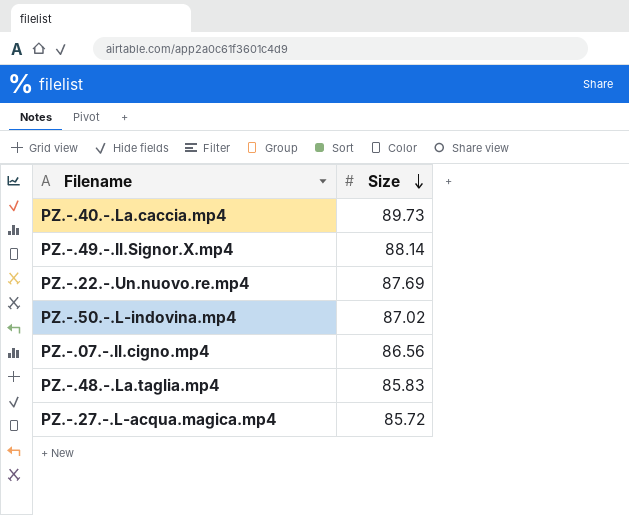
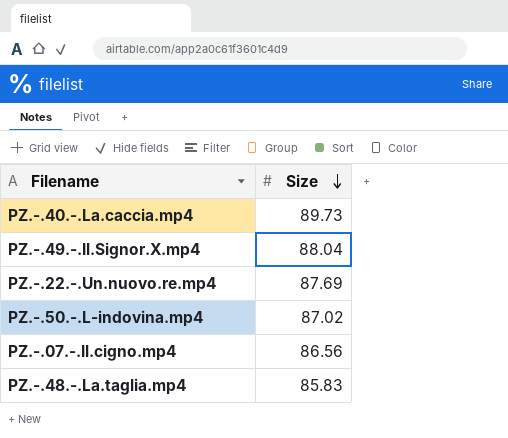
row PZ.-.27.-.L-acqua.magica.mp4: 85.72 -> none
PZ.-.49.-.Il.Signor.X.mp4 | Size: 88.14 -> 88.04

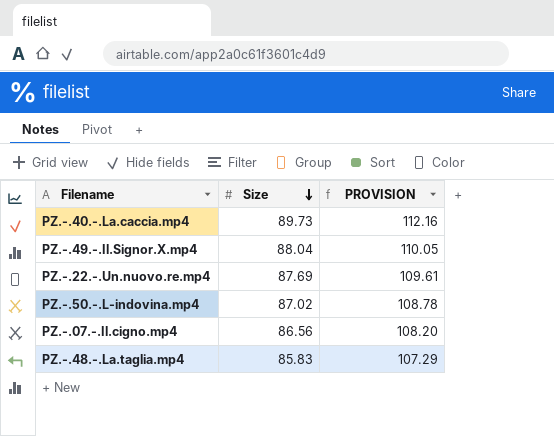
column PROVISION | formula: none -> [Size] * 1.25

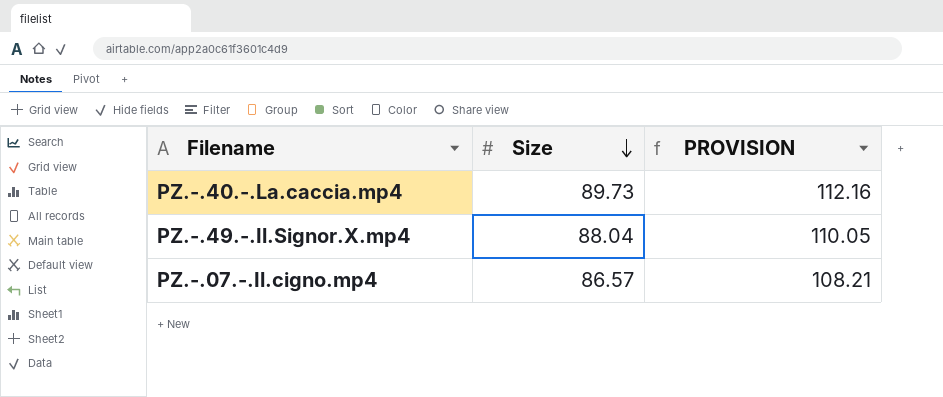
row PZ.-.22.-.Un.nuovo.re.mp4: 87.69 | 109.61 -> none
row PZ.-.50.-.L-indovina.mp4: 87.02 | 108.78 -> none
row PZ.-.48.-.La.taglia.mp4: 85.83 | 107.29 -> none
PZ.-.07.-.Il.cigno.mp4 | Size: 86.56 -> 86.57
PZ.-.07.-.Il.cigno.mp4 | PROVISION: 108.20 -> 108.21

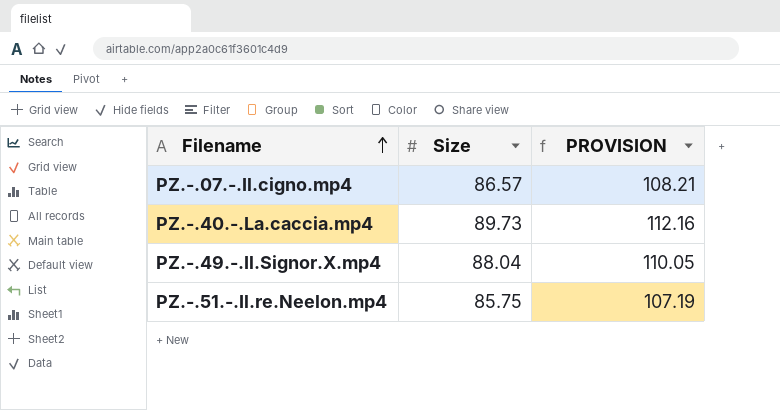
row order: Size descending -> Filename ascending
row PZ.-.51.-.Il.re.Neelon.mp4: none -> 85.75 | 107.19

